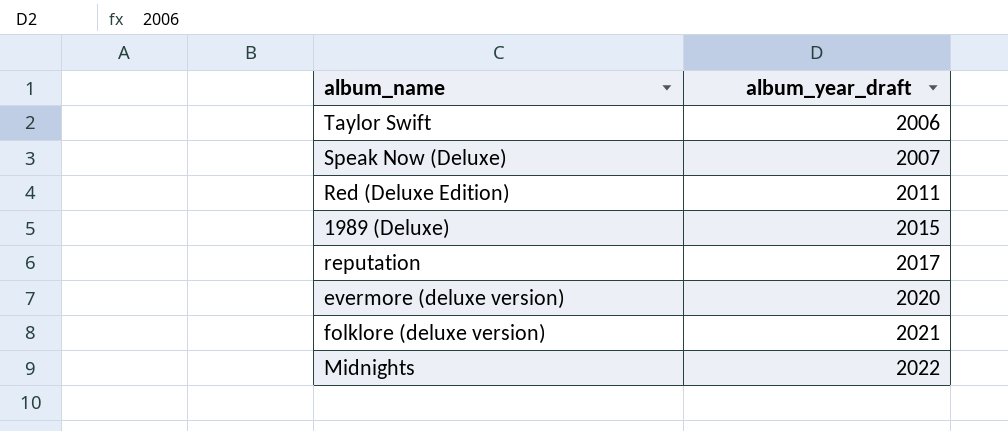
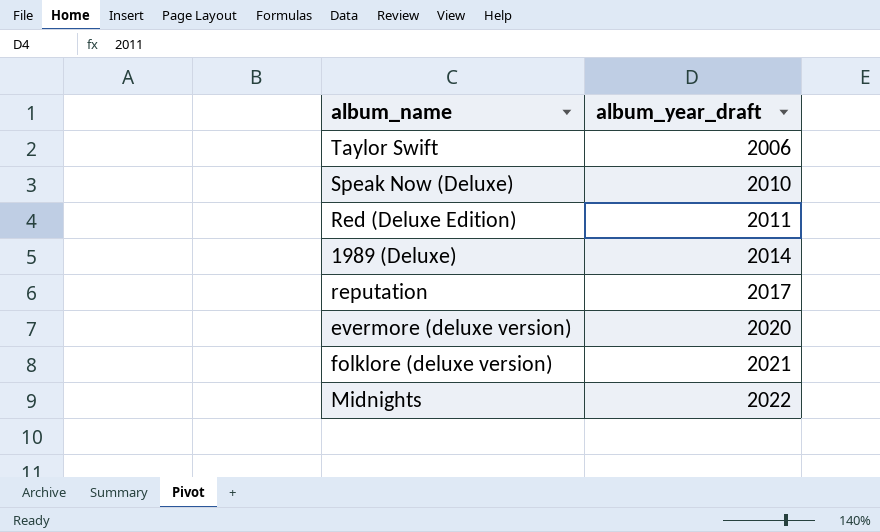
Speak Now (Deluxe) | album_year_draft: 2007 -> 2010
1989 (Deluxe) | album_year_draft: 2015 -> 2014

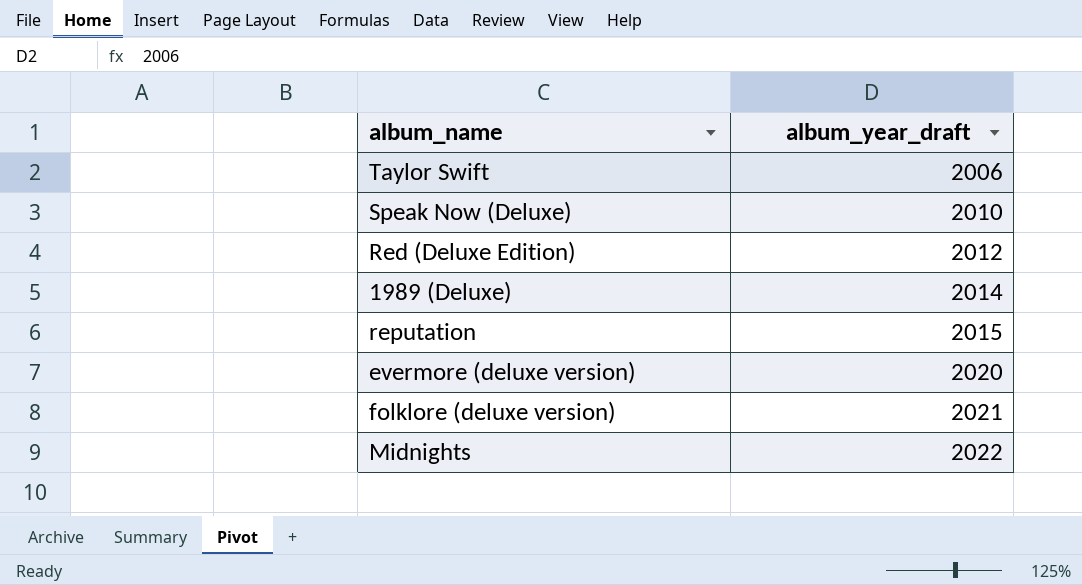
Red (Deluxe Edition) | album_year_draft: 2011 -> 2012
reputation | album_year_draft: 2017 -> 2015

